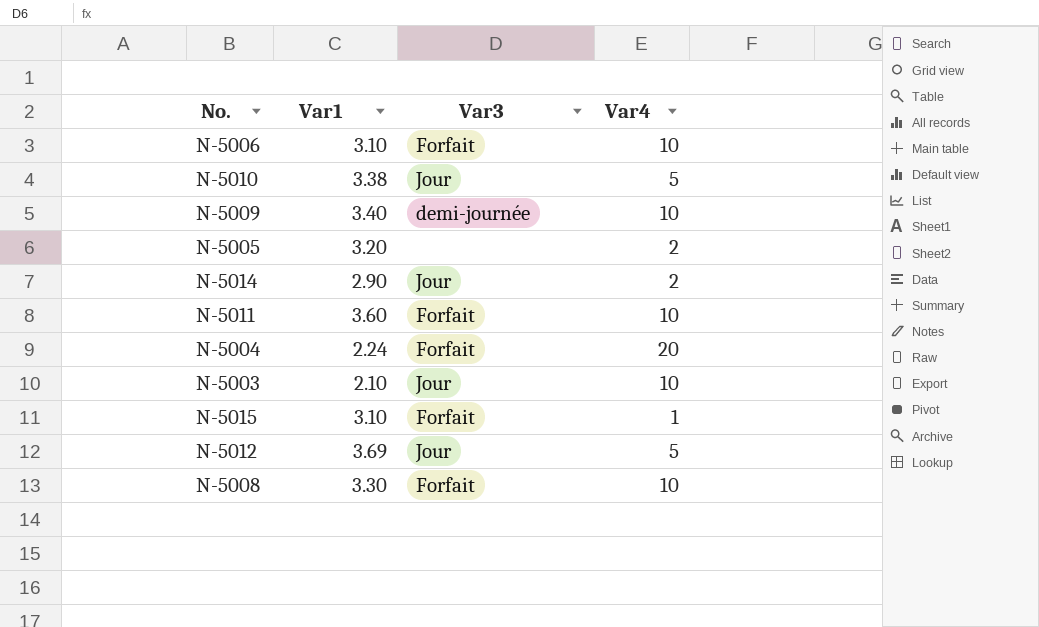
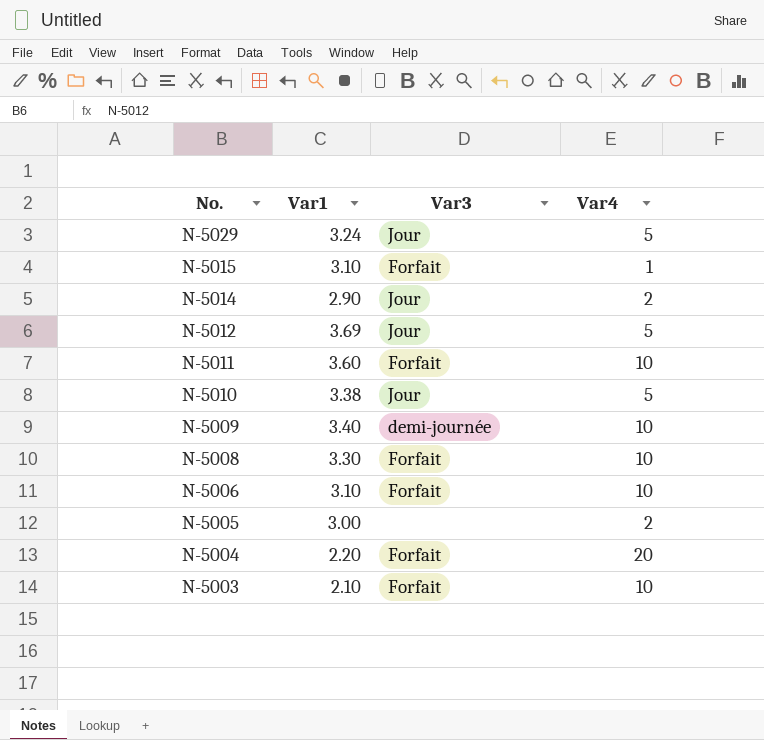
row order: none -> No. descending
row N-5029: none -> 3.24 | Jour | 5
N-5005 | Var1: 3.20 -> 3.00
N-5004 | Var1: 2.24 -> 2.20
N-5003 | Var3: Jour -> Forfait

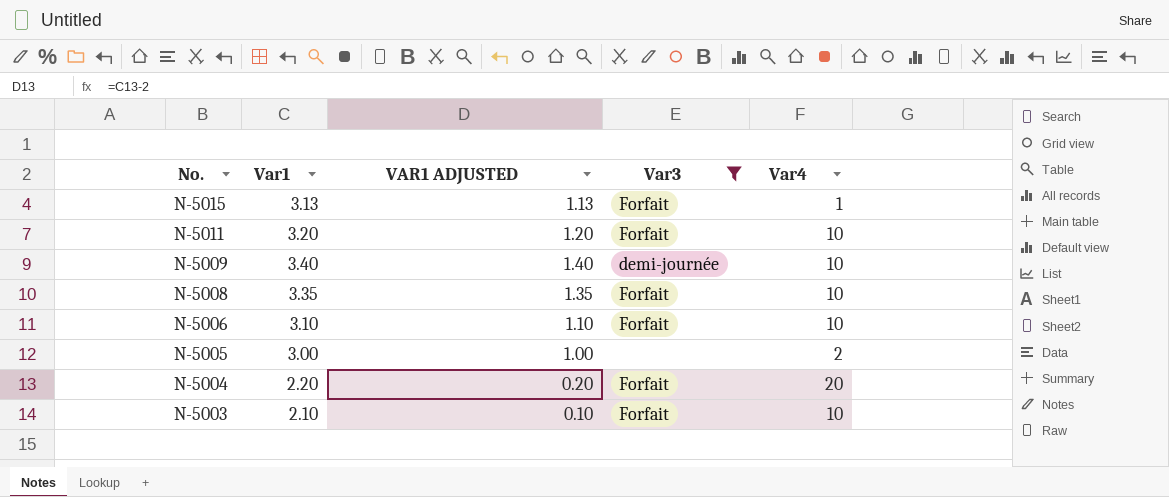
filter: none -> Var3 != Jour
column VAR1 ADJUSTED | formula: none -> [Var1] - 2
N-5015 | Var1: 3.10 -> 3.13
N-5011 | Var1: 3.60 -> 3.20
N-5008 | Var1: 3.30 -> 3.35

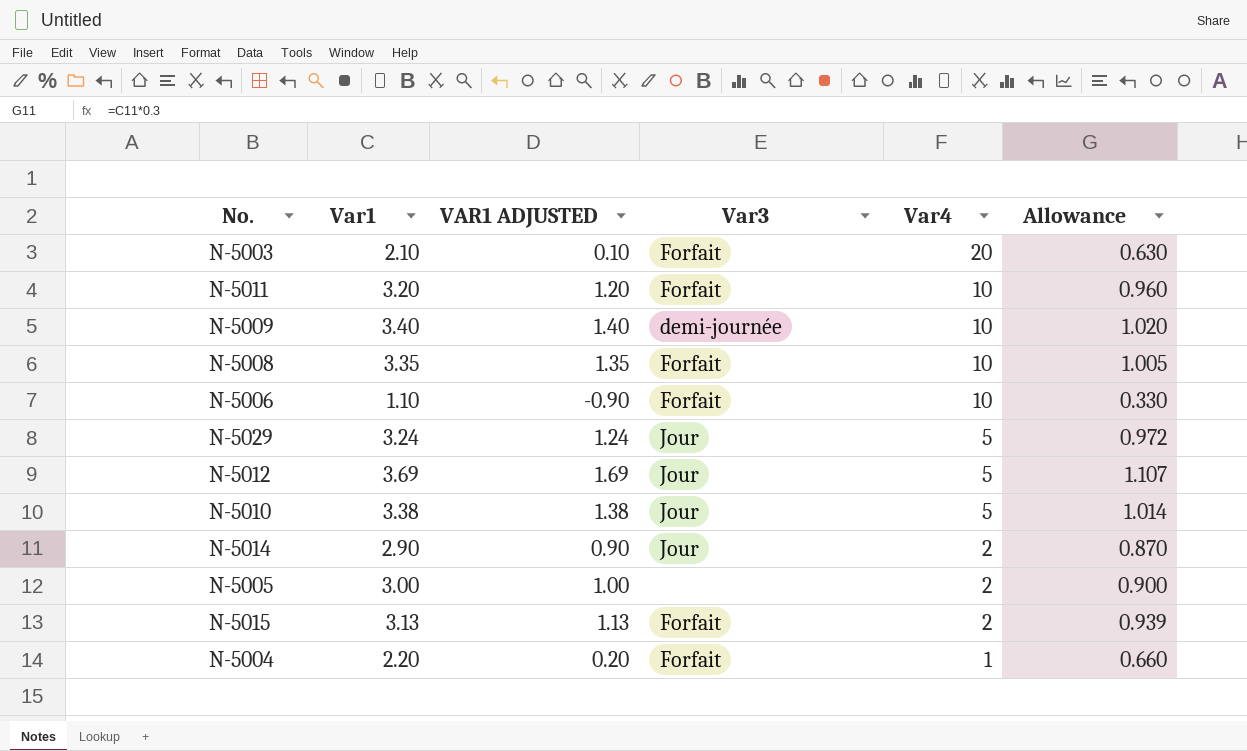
filter: Var3 != Jour -> none
row order: No. descending -> Var4 descending
column Allowance | formula: none -> [Var1] * 0.3
N-5003 | Var4: 10 -> 20
N-5006 | Var1: 3.10 -> 1.10
N-5006 | VAR1 ADJUSTED: 1.10 -> -0.90
N-5015 | Var4: 1 -> 2
N-5004 | Var4: 20 -> 1

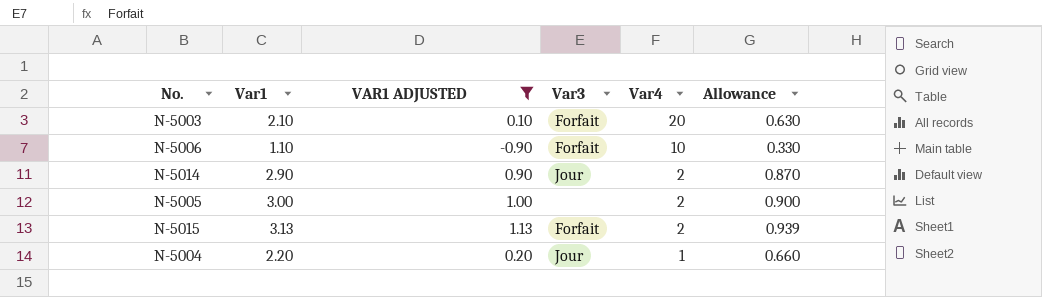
filter: none -> VAR1 ADJUSTED <= 1.13
N-5004 | Var3: Forfait -> Jour

